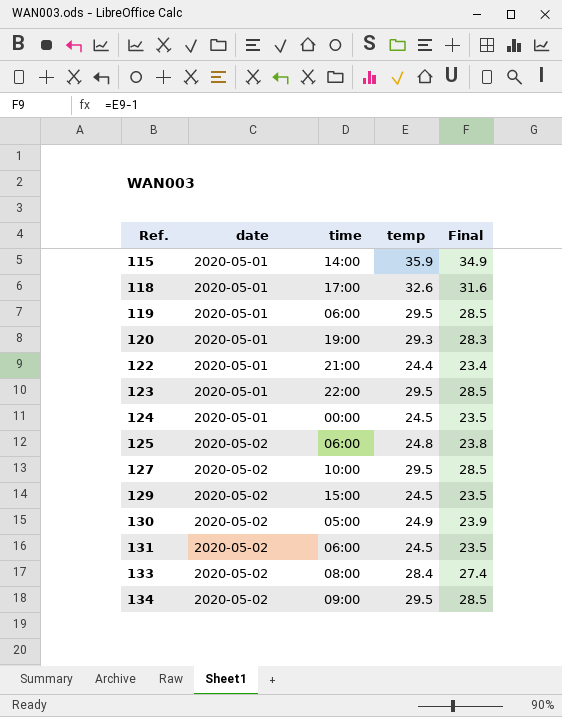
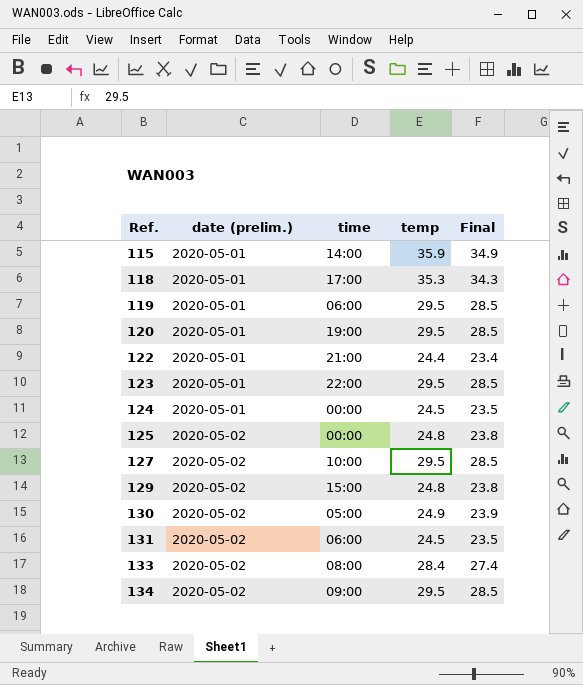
column name: date -> date (prelim.)
118 | temp: 32.6 -> 35.3
118 | Final: 31.6 -> 34.3
120 | temp: 29.3 -> 29.5
120 | Final: 28.3 -> 28.5
125 | time: 06:00 -> 00:00
129 | temp: 24.5 -> 24.8
129 | Final: 23.5 -> 23.8

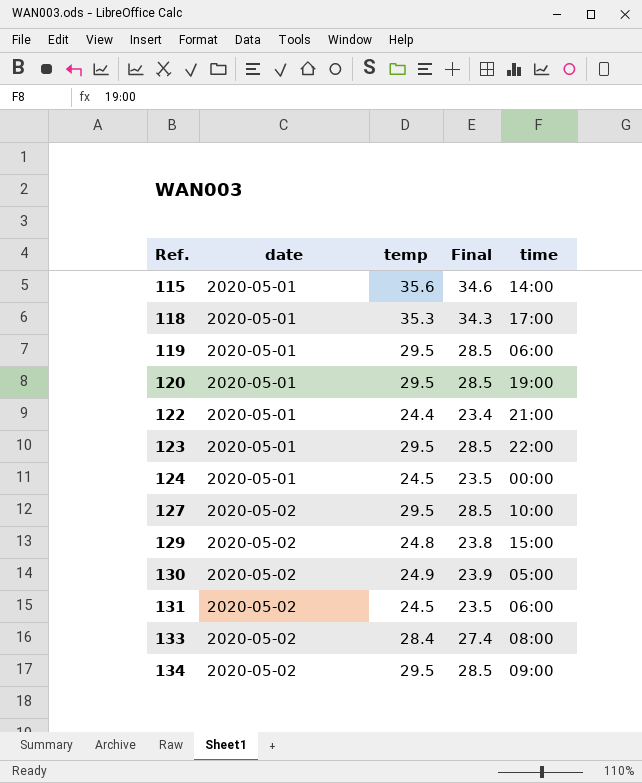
column name: date (prelim.) -> date
column time | position: 3 -> 5
row 125: 2020-05-02 | 00:00 | 24.8 | 23.8 -> none
115 | temp: 35.9 -> 35.6
115 | Final: 34.9 -> 34.6

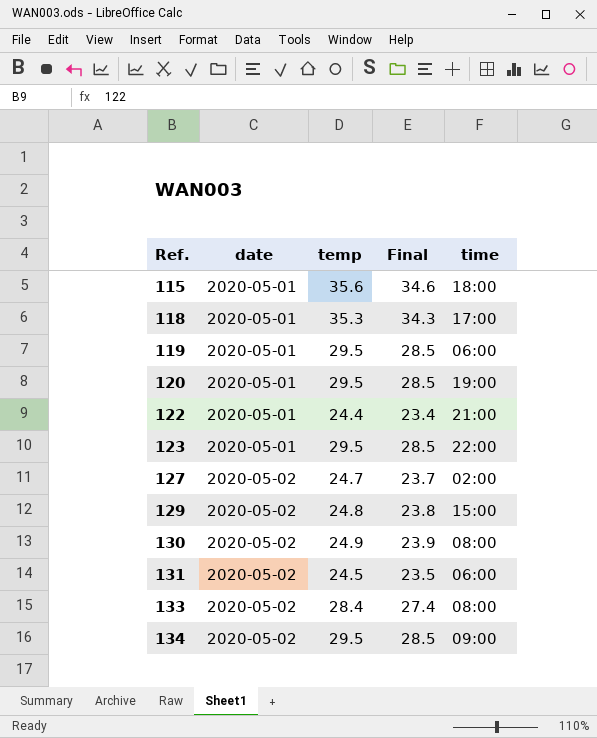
row 124: 2020-05-01 | 24.5 | 23.5 | 00:00 -> none
115 | time: 14:00 -> 18:00
127 | temp: 29.5 -> 24.7
127 | Final: 28.5 -> 23.7
127 | time: 10:00 -> 02:00
130 | time: 05:00 -> 08:00

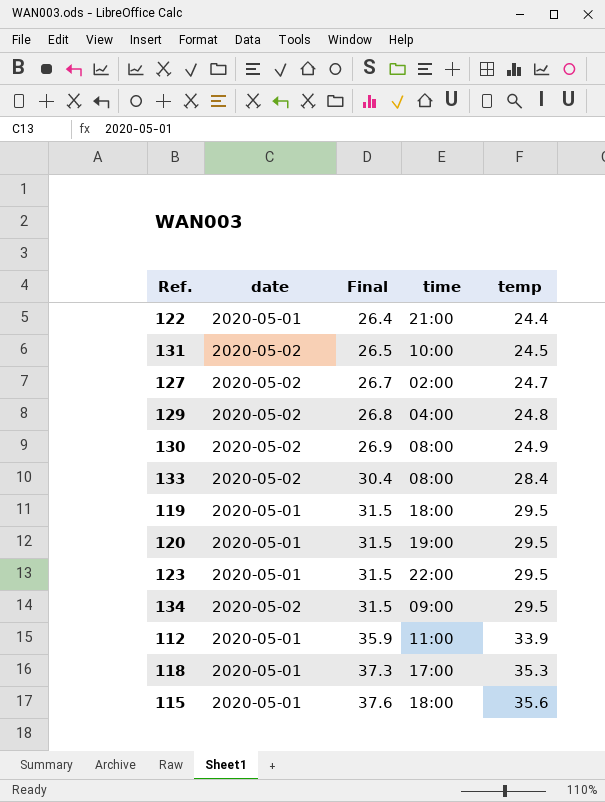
row order: Ref. ascending -> Final ascending
column Final | formula: [temp] - 1 -> [temp] + 2
column temp | position: 3 -> 5
131 | time: 06:00 -> 10:00
129 | time: 15:00 -> 04:00
119 | time: 06:00 -> 18:00
row 112: none -> 2020-05-01 | 35.9 | 11:00 | 33.9

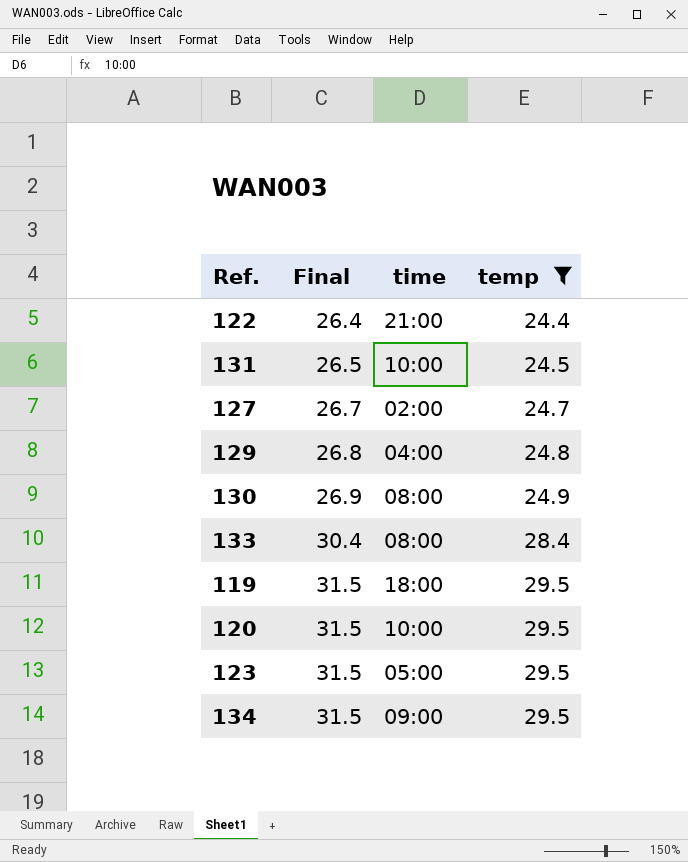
filter: none -> temp <= 29.5
column date | position: 2 -> none
120 | time: 19:00 -> 10:00
123 | time: 22:00 -> 05:00

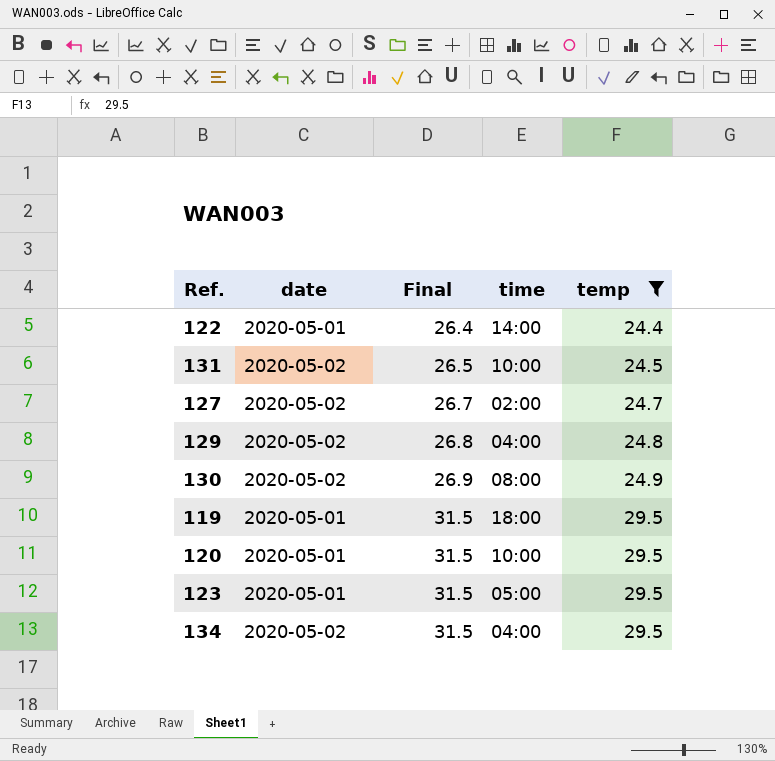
column date | position: none -> 2
row 133: 30.4 | 08:00 | 28.4 -> none
122 | time: 21:00 -> 14:00
134 | time: 09:00 -> 04:00

